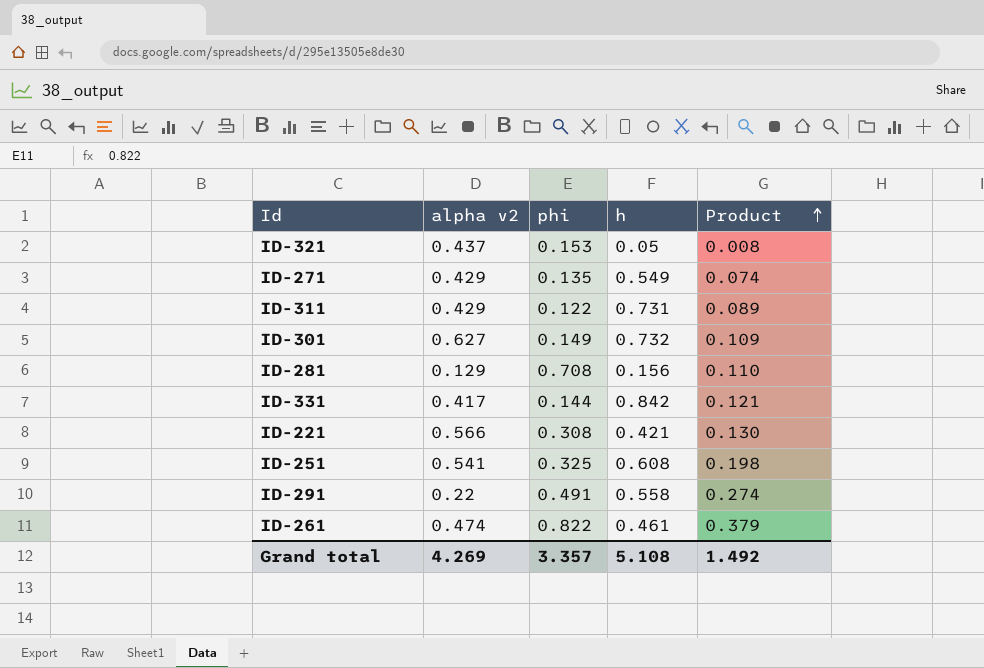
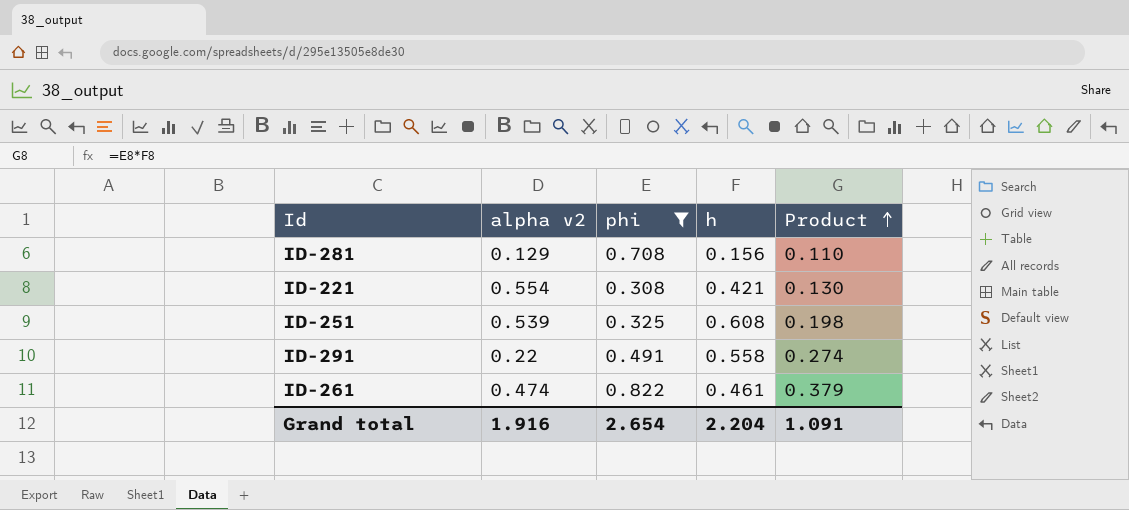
filter: none -> phi >= 0.308
ID-221 | alpha v2: 0.566 -> 0.554
ID-251 | alpha v2: 0.541 -> 0.539
Grand total | alpha v2: 4.269 -> 1.916
Grand total | phi: 3.357 -> 2.654
Grand total | h: 5.108 -> 2.204
Grand total | Product: 1.492 -> 1.091

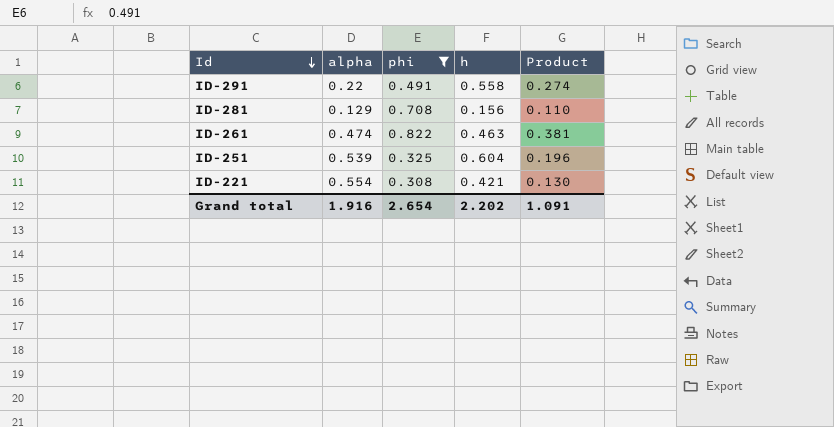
row order: Product ascending -> Id descending
column name: alpha v2 -> alpha
ID-261 | h: 0.461 -> 0.463
ID-261 | Product: 0.379 -> 0.381
ID-251 | h: 0.608 -> 0.604
ID-251 | Product: 0.198 -> 0.196
Grand total | h: 2.204 -> 2.202

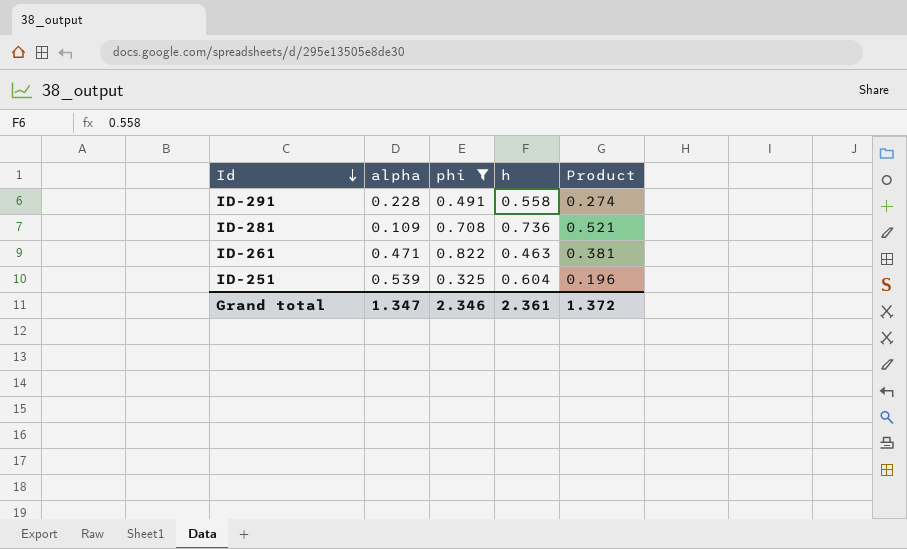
row ID-221: 0.554 | 0.308 | 0.421 | 0.130 -> none
ID-291 | alpha: 0.22 -> 0.228
ID-281 | alpha: 0.129 -> 0.109
ID-281 | h: 0.156 -> 0.736
ID-281 | Product: 0.110 -> 0.521
ID-261 | alpha: 0.474 -> 0.471
Grand total | alpha: 1.916 -> 1.347
Grand total | phi: 2.654 -> 2.346
Grand total | h: 2.202 -> 2.361
Grand total | Product: 1.091 -> 1.372

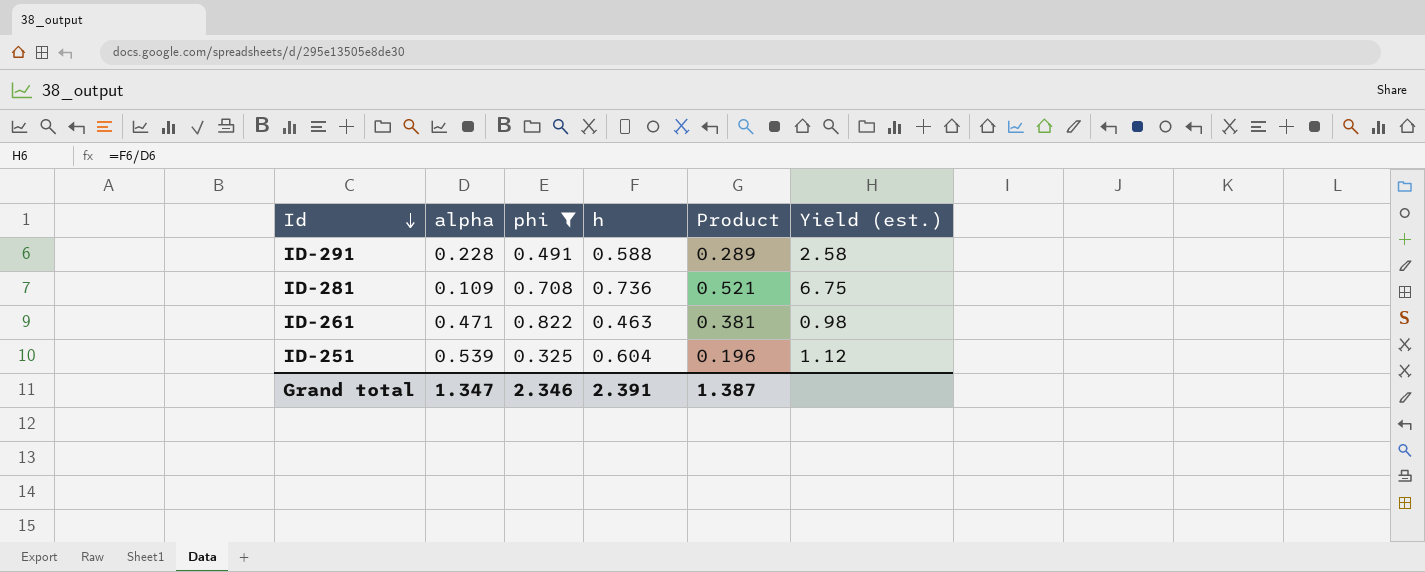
column Yield (est.) | formula: none -> [h] / [alpha]
ID-291 | h: 0.558 -> 0.588
ID-291 | Product: 0.274 -> 0.289
Grand total | h: 2.361 -> 2.391
Grand total | Product: 1.372 -> 1.387

